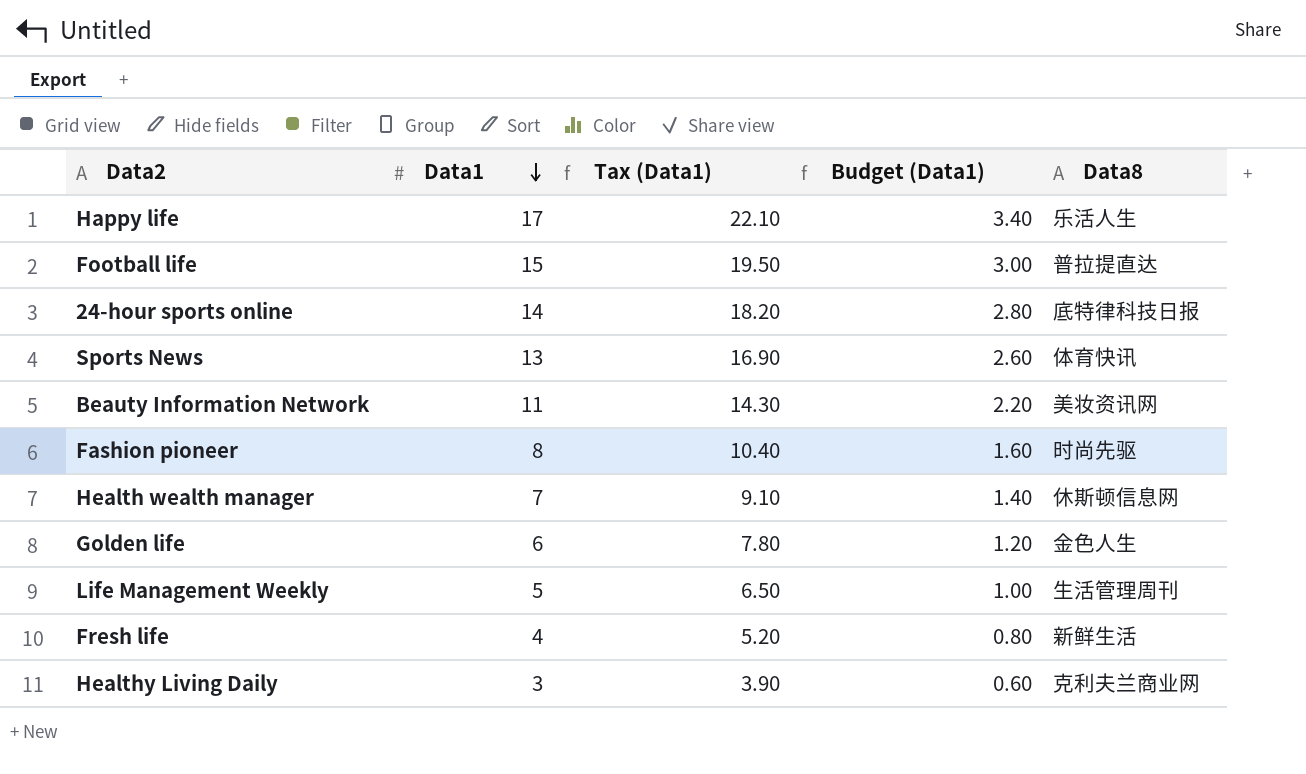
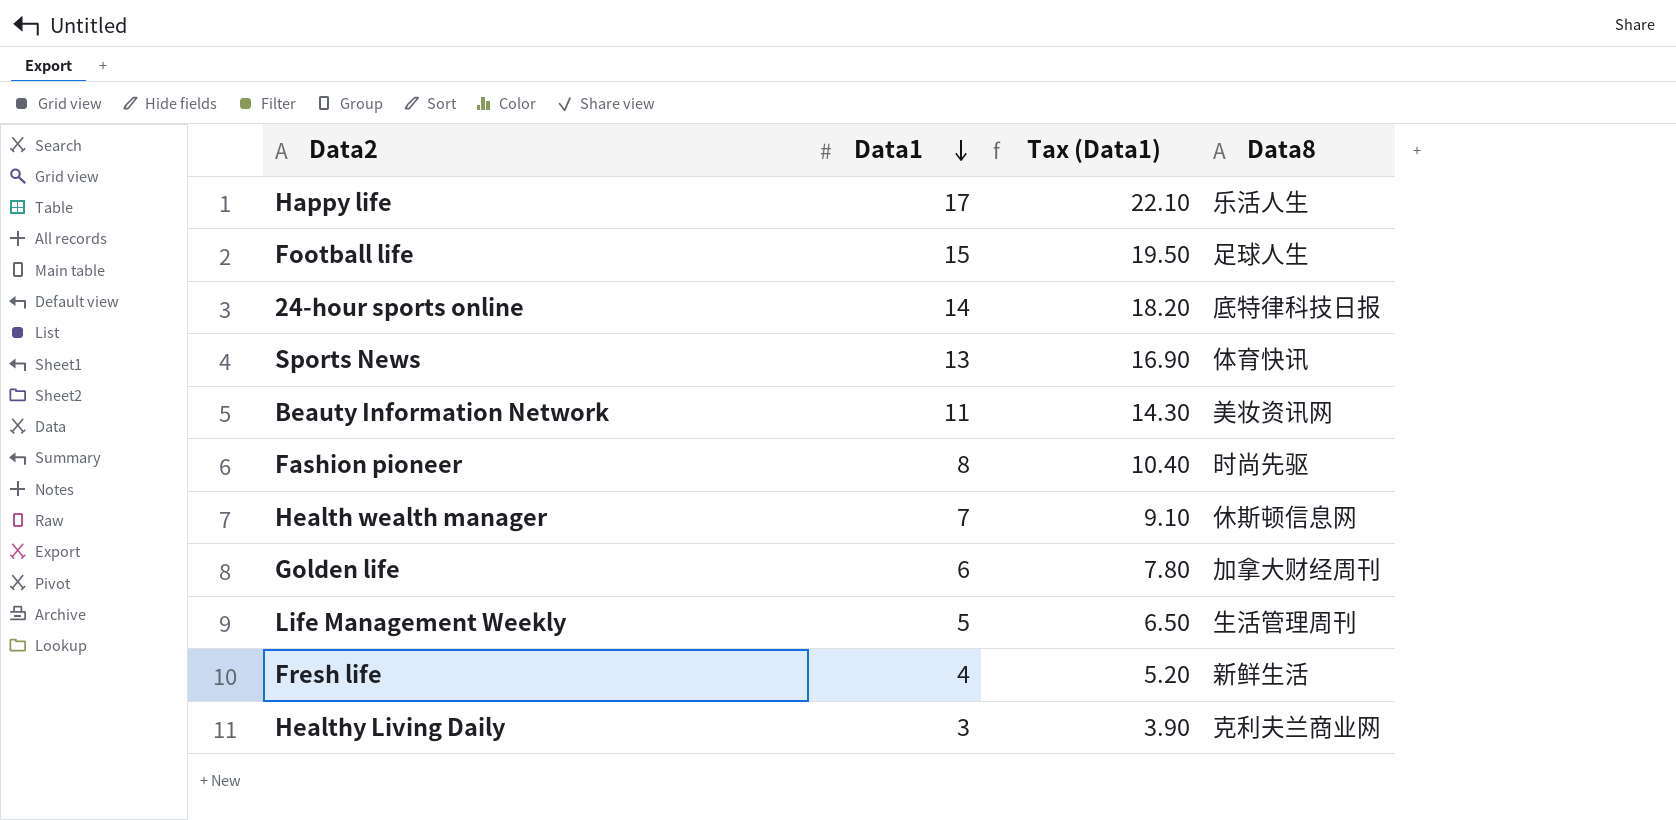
column Budget (Data1) | formula: [Data1] * 0.2 -> none
Football life | Data8: 普拉提直达 -> 足球人生
Golden life | Data8: 金色人生 -> 加拿大财经周刊

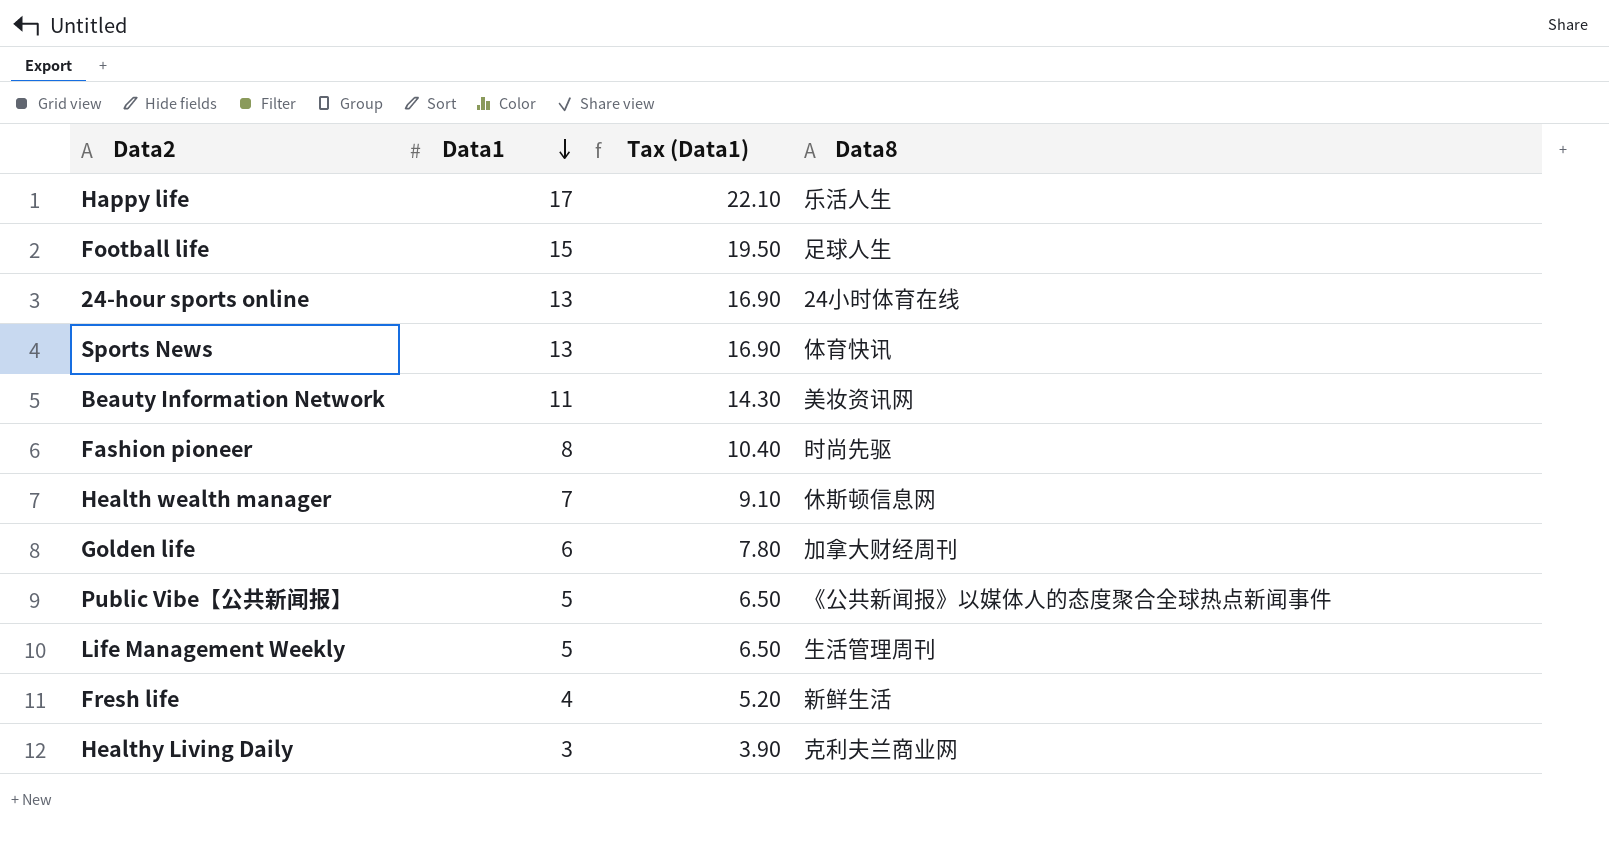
24-hour sports online | Data1: 14 -> 13
24-hour sports online | Tax (Data1): 18.20 -> 16.90
24-hour sports online | Data8: 底特律科技日报 -> 24小时体育在线
row Public Vibe【公共新闻报】: none -> 5 | 6.50 | 《公共新闻报》以媒体人的态度聚合全球热点新闻事件

